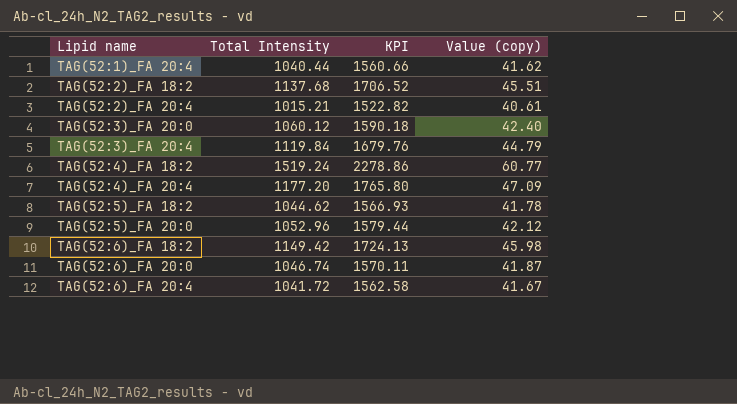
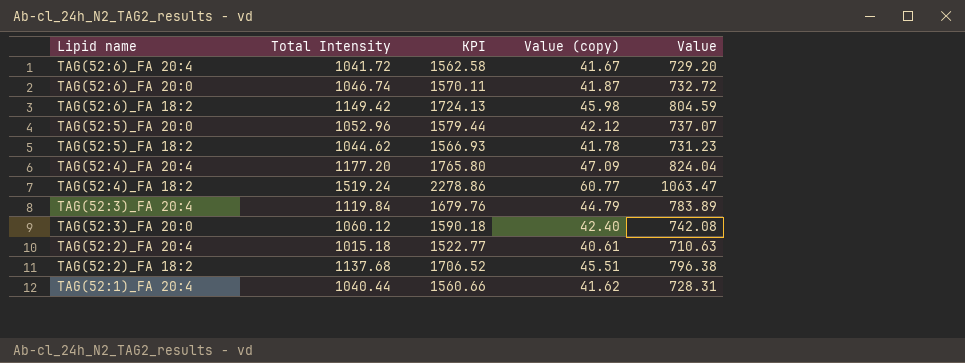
row order: Lipid name ascending -> Lipid name descending
column Value | formula: none -> [Total Intensity] * 0.7
TAG(52:2)_FA 20:4 | Total Intensity: 1015.21 -> 1015.18
TAG(52:2)_FA 20:4 | KPI: 1522.82 -> 1522.77

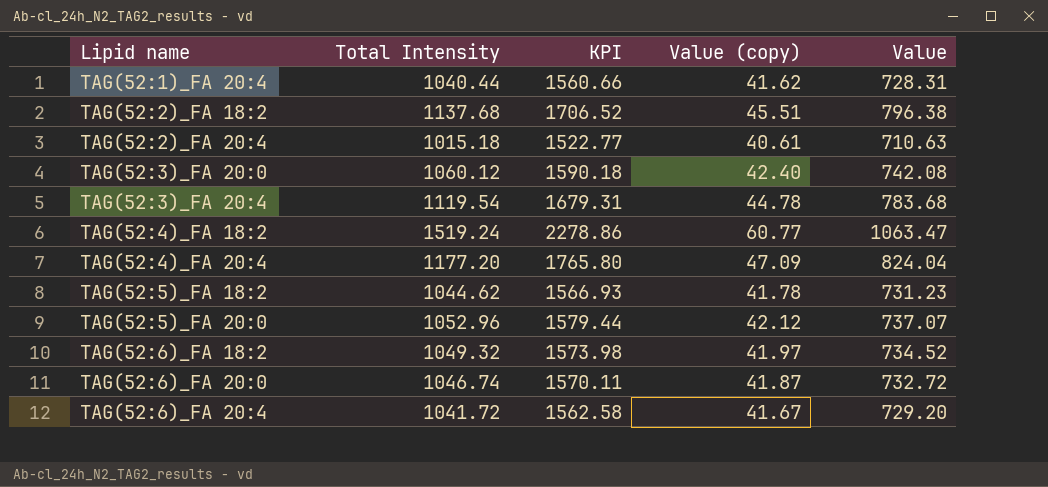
row order: Lipid name descending -> Lipid name ascending
TAG(52:3)_FA 20:4 | Total Intensity: 1119.84 -> 1119.54
TAG(52:3)_FA 20:4 | KPI: 1679.76 -> 1679.31
TAG(52:3)_FA 20:4 | Value (copy): 44.79 -> 44.78
TAG(52:3)_FA 20:4 | Value: 783.89 -> 783.68
TAG(52:6)_FA 18:2 | Total Intensity: 1149.42 -> 1049.32
TAG(52:6)_FA 18:2 | KPI: 1724.13 -> 1573.98
TAG(52:6)_FA 18:2 | Value (copy): 45.98 -> 41.97
TAG(52:6)_FA 18:2 | Value: 804.59 -> 734.52

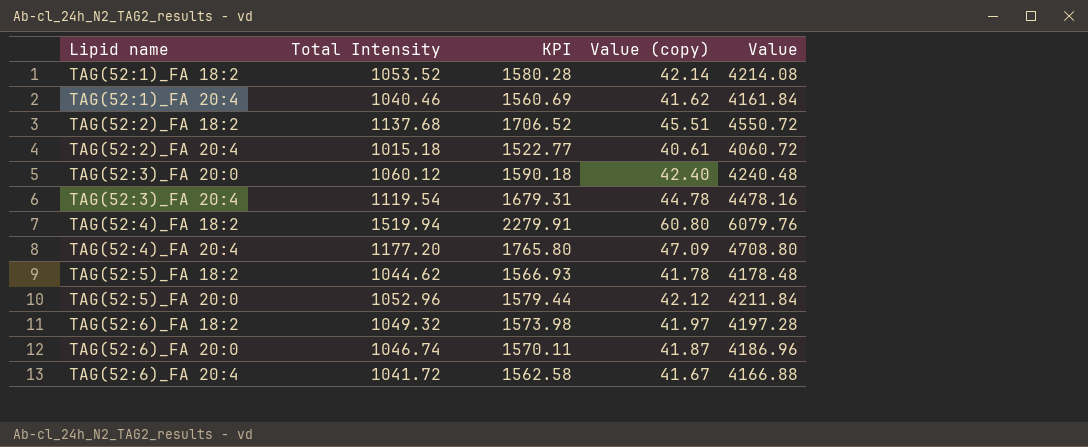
column Value | formula: [Total Intensity] * 0.7 -> [Total Intensity] * 4
row TAG(52:1)_FA 18:2: none -> 1053.52 | 1580.28 | 42.14 | 4214.08
TAG(52:1)_FA 20:4 | Total Intensity: 1040.44 -> 1040.46
TAG(52:1)_FA 20:4 | KPI: 1560.66 -> 1560.69
TAG(52:4)_FA 18:2 | Total Intensity: 1519.24 -> 1519.94
TAG(52:4)_FA 18:2 | KPI: 2278.86 -> 2279.91
TAG(52:4)_FA 18:2 | Value (copy): 60.77 -> 60.80

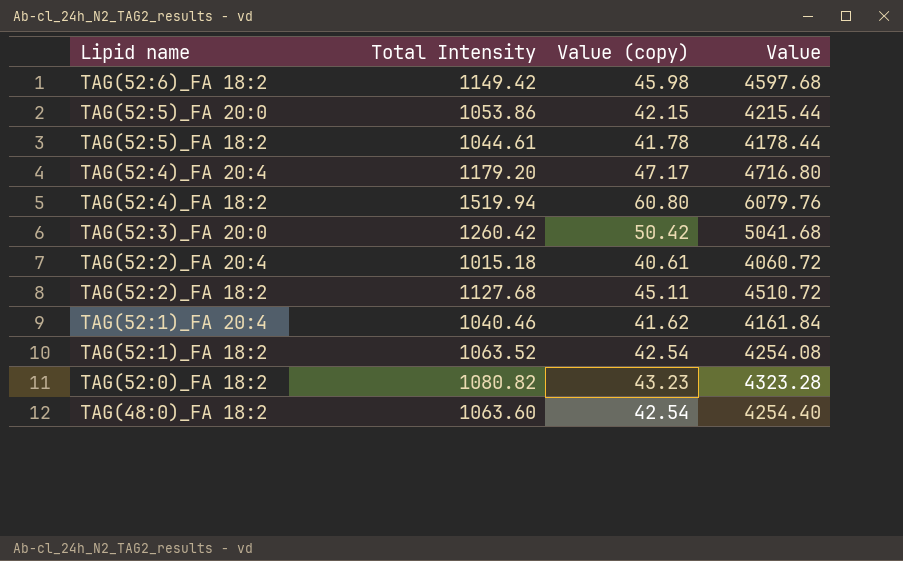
row order: Lipid name ascending -> Lipid name descending
column KPI | formula: [Total Intensity] * 1.5 -> none
row TAG(52:3)_FA 20:4: 1119.54 | 1679.31 | 44.78 | 4478.16 -> none
row TAG(52:6)_FA 20:0: 1046.74 | 1570.11 | 41.87 | 4186.96 -> none
row TAG(52:6)_FA 20:4: 1041.72 | 1562.58 | 41.67 | 4166.88 -> none
TAG(52:6)_FA 18:2 | Total Intensity: 1049.32 -> 1149.42
TAG(52:6)_FA 18:2 | Value (copy): 41.97 -> 45.98
TAG(52:6)_FA 18:2 | Value: 4197.28 -> 4597.68
TAG(52:5)_FA 20:0 | Total Intensity: 1052.96 -> 1053.86
TAG(52:5)_FA 20:0 | Value (copy): 42.12 -> 42.15
TAG(52:5)_FA 20:0 | Value: 4211.84 -> 4215.44
TAG(52:5)_FA 18:2 | Total Intensity: 1044.62 -> 1044.61
TAG(52:5)_FA 18:2 | Value: 4178.48 -> 4178.44
TAG(52:4)_FA 20:4 | Total Intensity: 1177.20 -> 1179.20
TAG(52:4)_FA 20:4 | Value (copy): 47.09 -> 47.17
TAG(52:4)_FA 20:4 | Value: 4708.80 -> 4716.80
TAG(52:3)_FA 20:0 | Total Intensity: 1060.12 -> 1260.42
TAG(52:3)_FA 20:0 | Value (copy): 42.40 -> 50.42
TAG(52:3)_FA 20:0 | Value: 4240.48 -> 5041.68
TAG(52:2)_FA 18:2 | Total Intensity: 1137.68 -> 1127.68
TAG(52:2)_FA 18:2 | Value (copy): 45.51 -> 45.11
TAG(52:2)_FA 18:2 | Value: 4550.72 -> 4510.72
TAG(52:1)_FA 18:2 | Total Intensity: 1053.52 -> 1063.52
TAG(52:1)_FA 18:2 | Value (copy): 42.14 -> 42.54
TAG(52:1)_FA 18:2 | Value: 4214.08 -> 4254.08
row TAG(52:0)_FA 18:2: none -> 1080.82 | 43.23 | 4323.28
row TAG(48:0)_FA 18:2: none -> 1063.60 | 42.54 | 4254.40

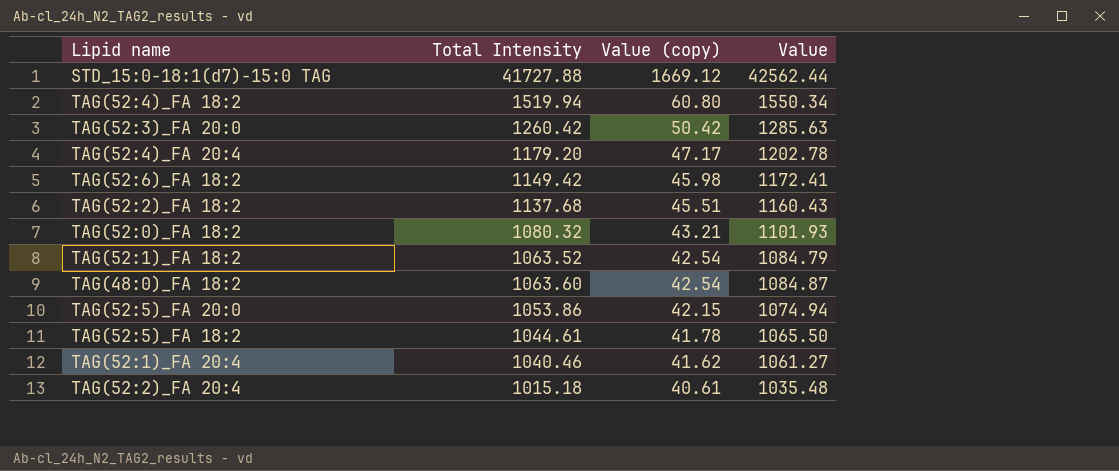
row order: Lipid name descending -> Value (copy) descending
column Value | formula: [Total Intensity] * 4 -> [Total Intensity] * 1.02
row STD_15:0-18:1(d7)-15:0 TAG: none -> 41727.88 | 1669.12 | 42562.44
TAG(52:2)_FA 18:2 | Total Intensity: 1127.68 -> 1137.68
TAG(52:2)_FA 18:2 | Value (copy): 45.11 -> 45.51
TAG(52:0)_FA 18:2 | Total Intensity: 1080.82 -> 1080.32
TAG(52:0)_FA 18:2 | Value (copy): 43.23 -> 43.21

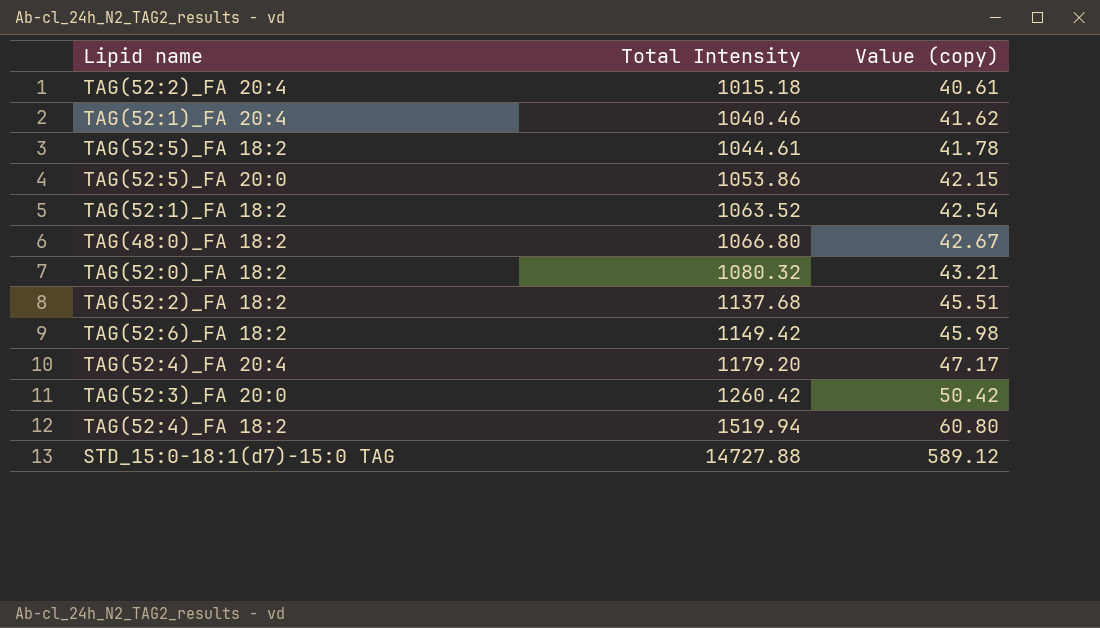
row order: Value (copy) descending -> Total Intensity ascending
column Value | formula: [Total Intensity] * 1.02 -> none
TAG(48:0)_FA 18:2 | Total Intensity: 1063.60 -> 1066.80
TAG(48:0)_FA 18:2 | Value (copy): 42.54 -> 42.67
STD_15:0-18:1(d7)-15:0 TAG | Total Intensity: 41727.88 -> 14727.88
STD_15:0-18:1(d7)-15:0 TAG | Value (copy): 1669.12 -> 589.12

